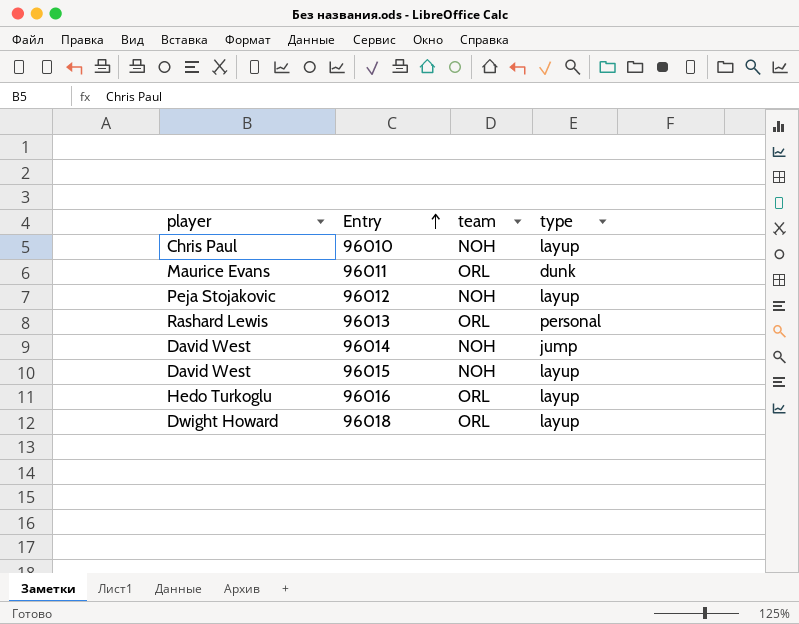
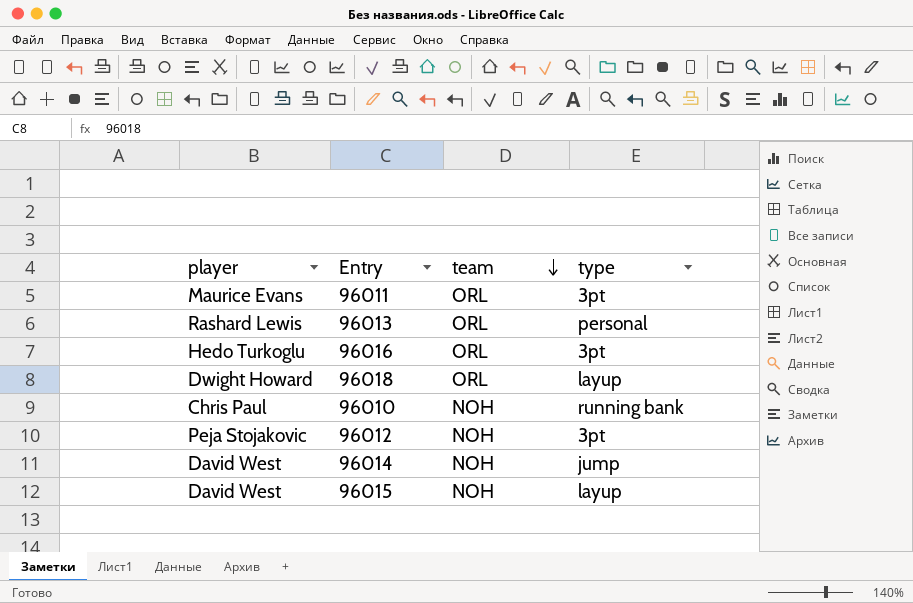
row order: Entry ascending -> team descending
96011 | type: dunk -> 3pt
96016 | type: layup -> 3pt
96010 | type: layup -> running bank
96012 | type: layup -> 3pt

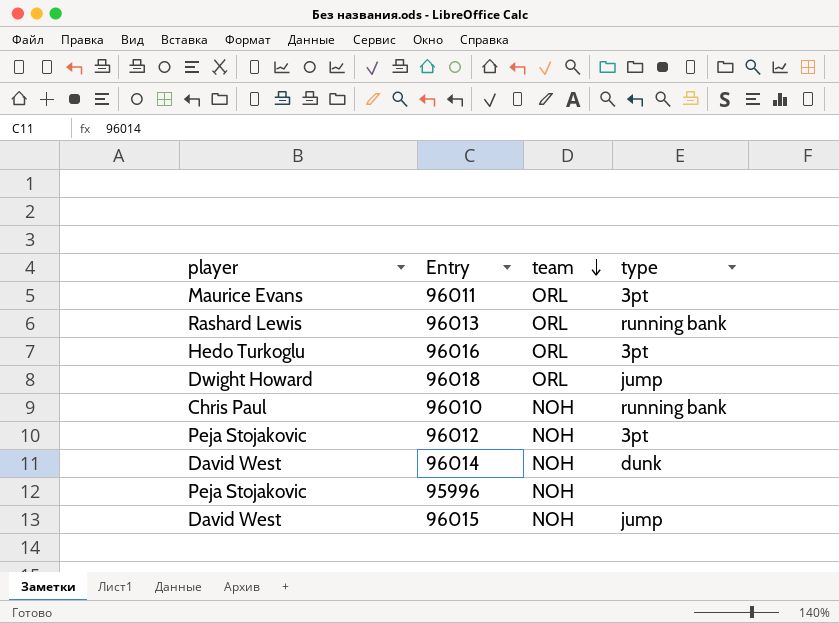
96013 | type: personal -> running bank
96018 | type: layup -> jump
96014 | type: jump -> dunk
row 95996: none -> Peja Stojakovic | NOH | none
96015 | type: layup -> jump

